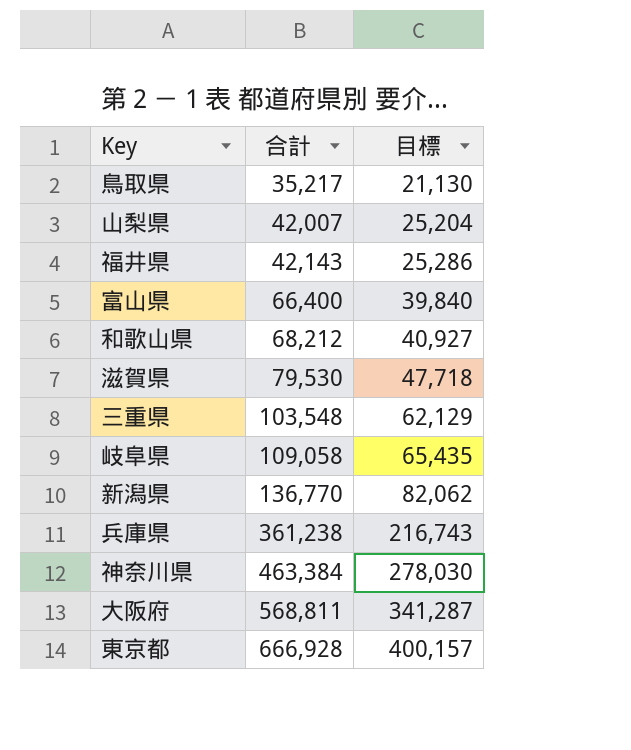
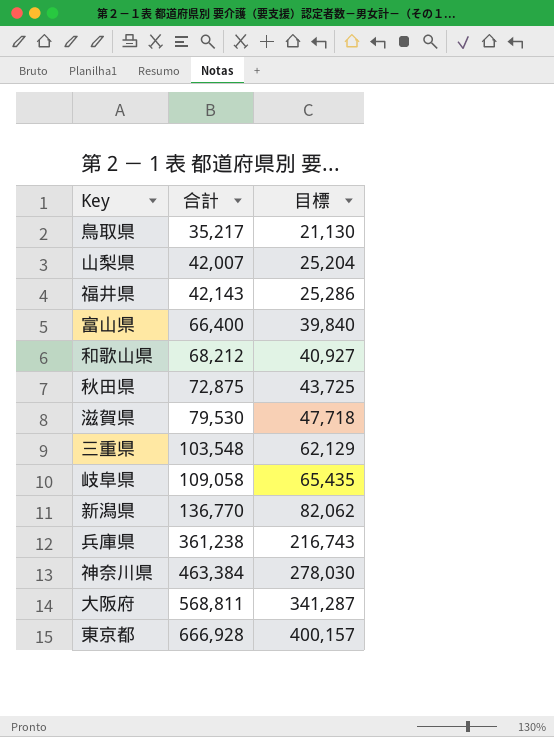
row 秋田県: none -> 72,875 | 43,725

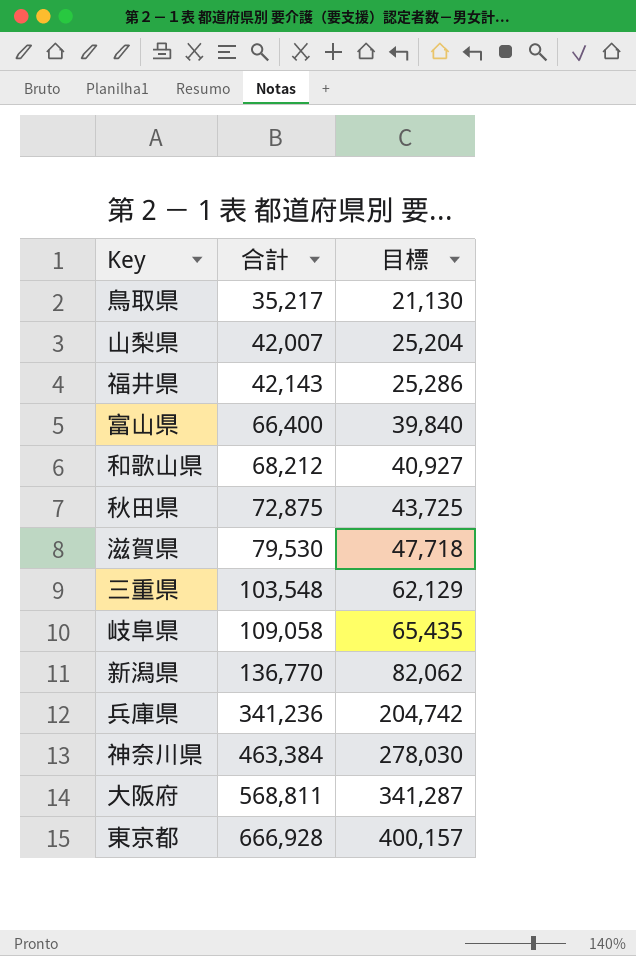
兵庫県 | 合計: 361,238 -> 341,236
兵庫県 | 目標: 216,743 -> 204,742

